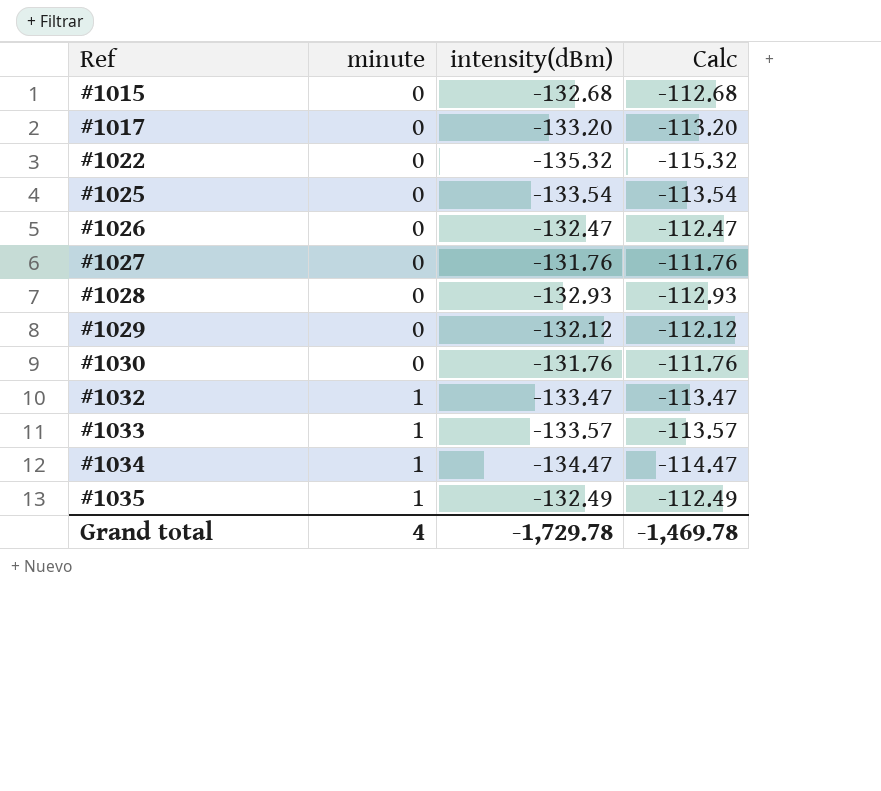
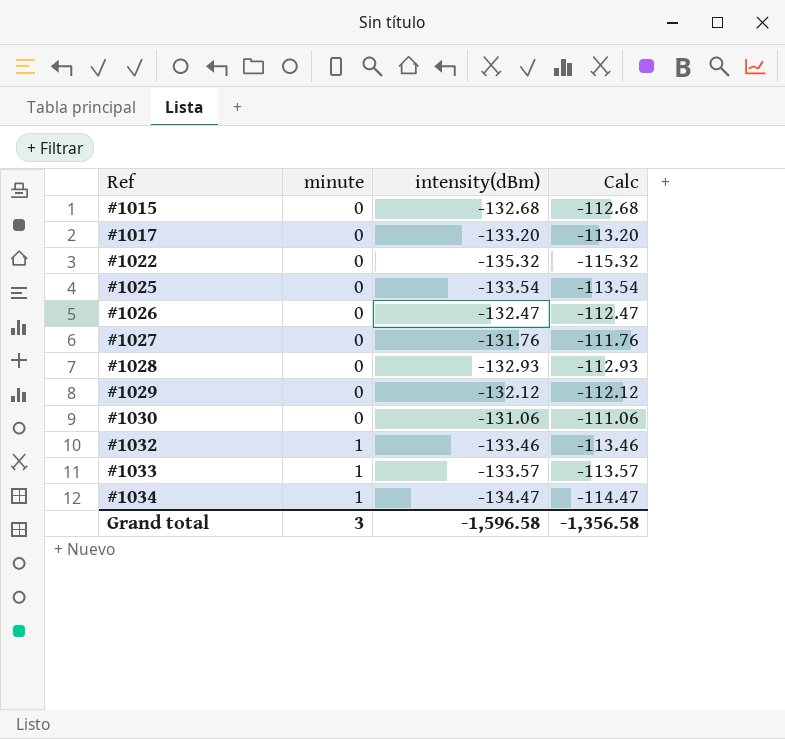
row #1035: 1 | -132.49 | -112.49 -> none
#1030 | intensity(dBm): -131.76 -> -131.06
#1030 | Calc: -111.76 -> -111.06
#1032 | intensity(dBm): -133.47 -> -133.46
#1032 | Calc: -113.47 -> -113.46
Grand total | minute: 4 -> 3
Grand total | intensity(dBm): -1,729.78 -> -1,596.58
Grand total | Calc: -1,469.78 -> -1,356.58

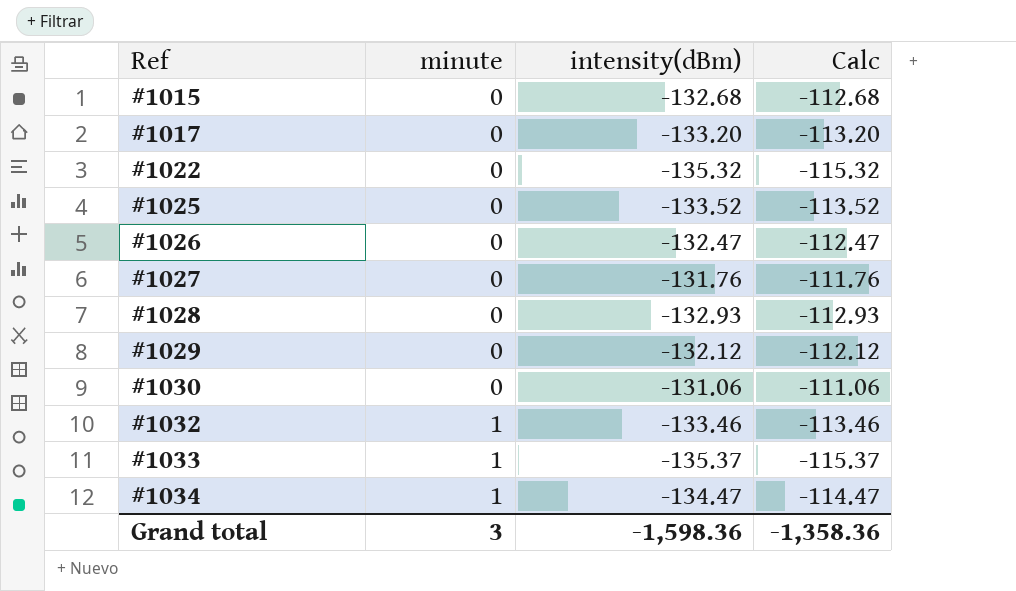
#1025 | intensity(dBm): -133.54 -> -133.52
#1025 | Calc: -113.54 -> -113.52
#1033 | intensity(dBm): -133.57 -> -135.37
#1033 | Calc: -113.57 -> -115.37
Grand total | intensity(dBm): -1,596.58 -> -1,598.36
Grand total | Calc: -1,356.58 -> -1,358.36

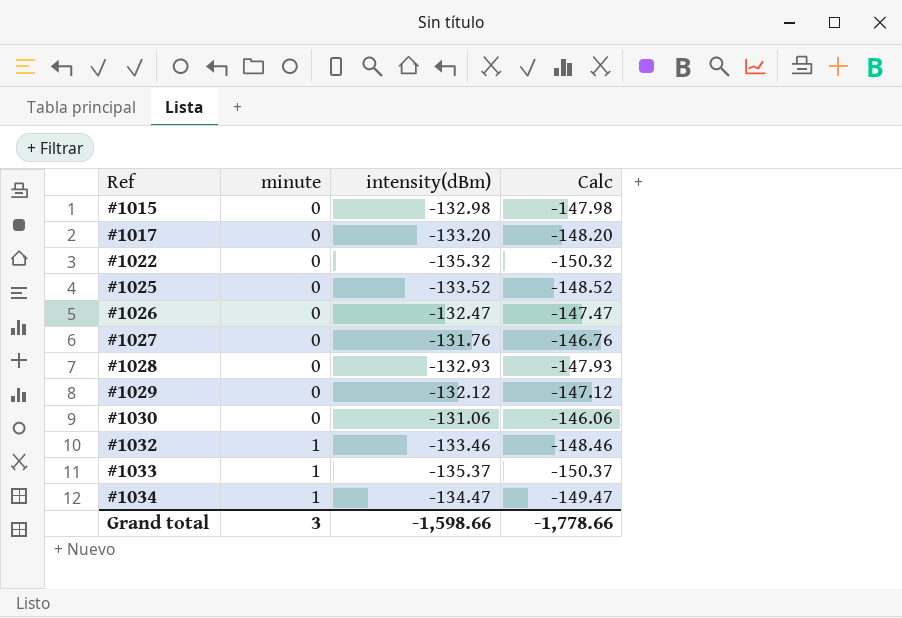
column Calc | formula: [intensity(dBm)] + 20 -> [intensity(dBm)] - 15
#1015 | intensity(dBm): -132.68 -> -132.98
Grand total | intensity(dBm): -1,598.36 -> -1,598.66
Grand total | Calc: -1,358.36 -> -1,778.66

